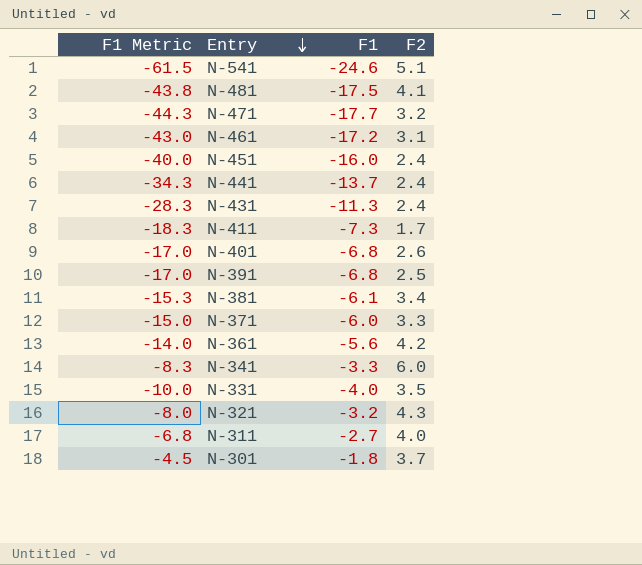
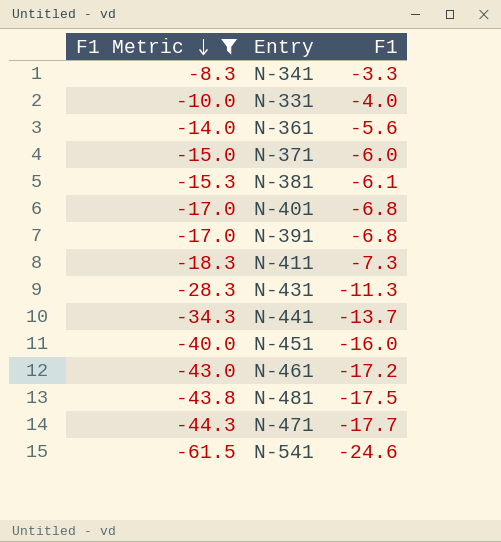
filter: none -> F1 Metric <= -8.3
row order: Entry descending -> F1 Metric descending
column F2 | position: 4 -> none

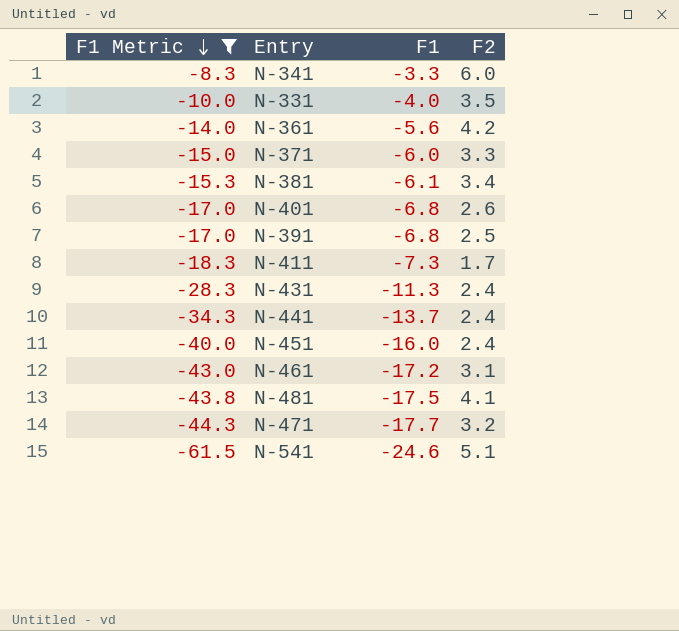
column F2 | position: none -> 4

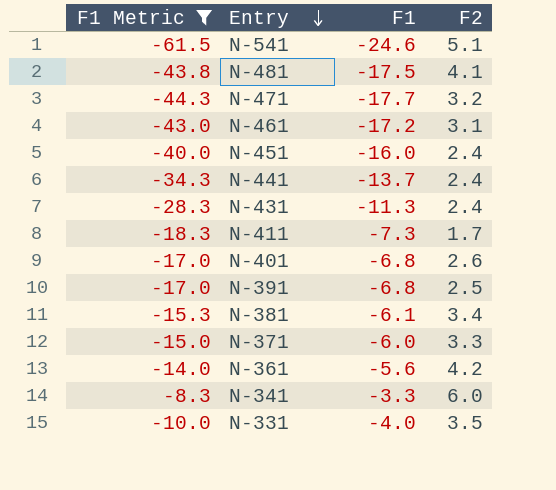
row order: F1 Metric descending -> Entry descending

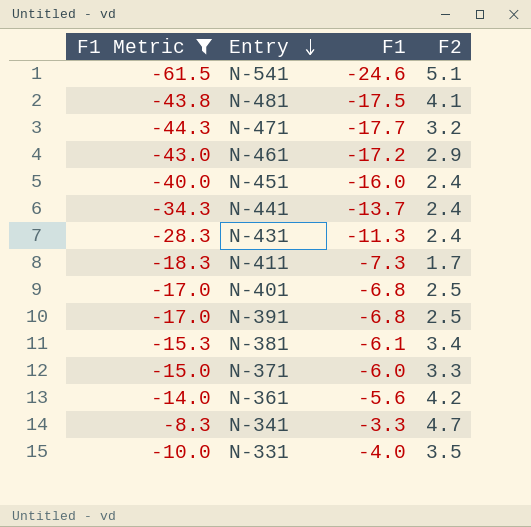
N-461 | F2: 3.1 -> 2.9
N-401 | F2: 2.6 -> 2.5
N-341 | F2: 6.0 -> 4.7

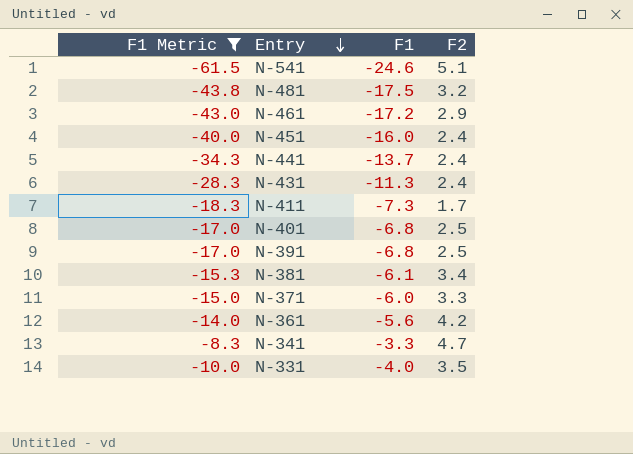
row N-471: -44.3 | -17.7 | 3.2 -> none
N-481 | F2: 4.1 -> 3.2

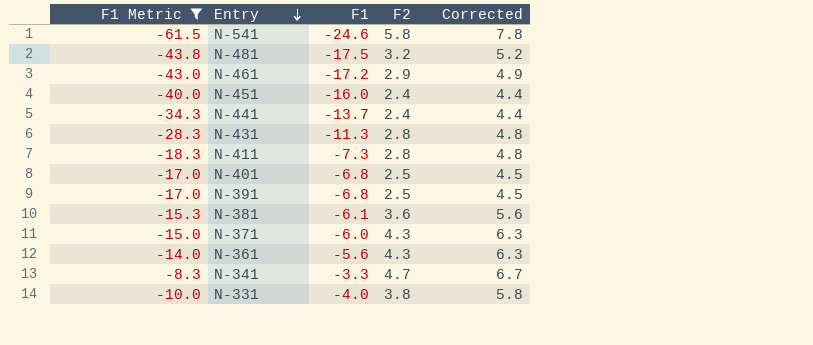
column Corrected | formula: none -> [F2] + 2
N-541 | F2: 5.1 -> 5.8
N-431 | F2: 2.4 -> 2.8
N-411 | F2: 1.7 -> 2.8
N-381 | F2: 3.4 -> 3.6
N-371 | F2: 3.3 -> 4.3
N-361 | F2: 4.2 -> 4.3
N-331 | F2: 3.5 -> 3.8

